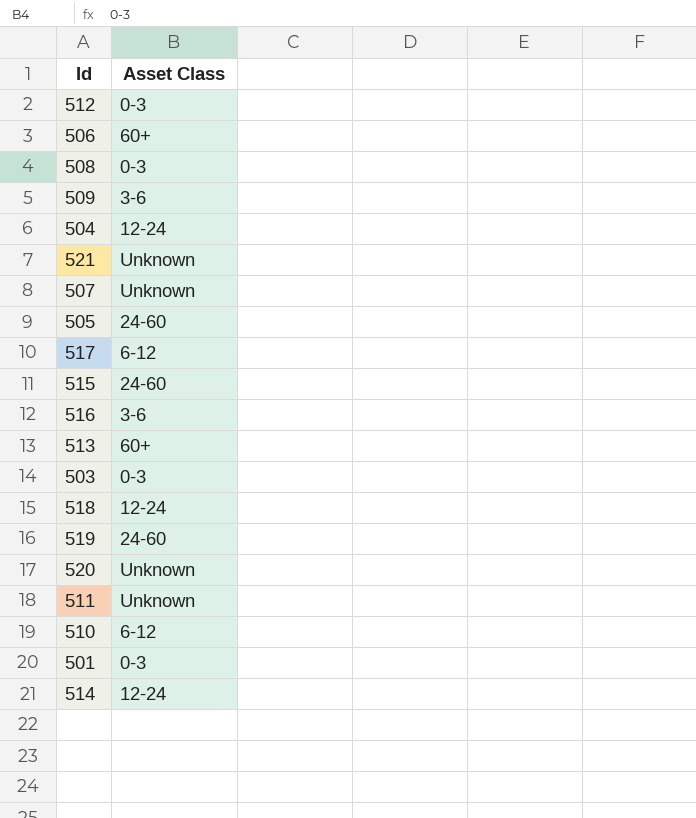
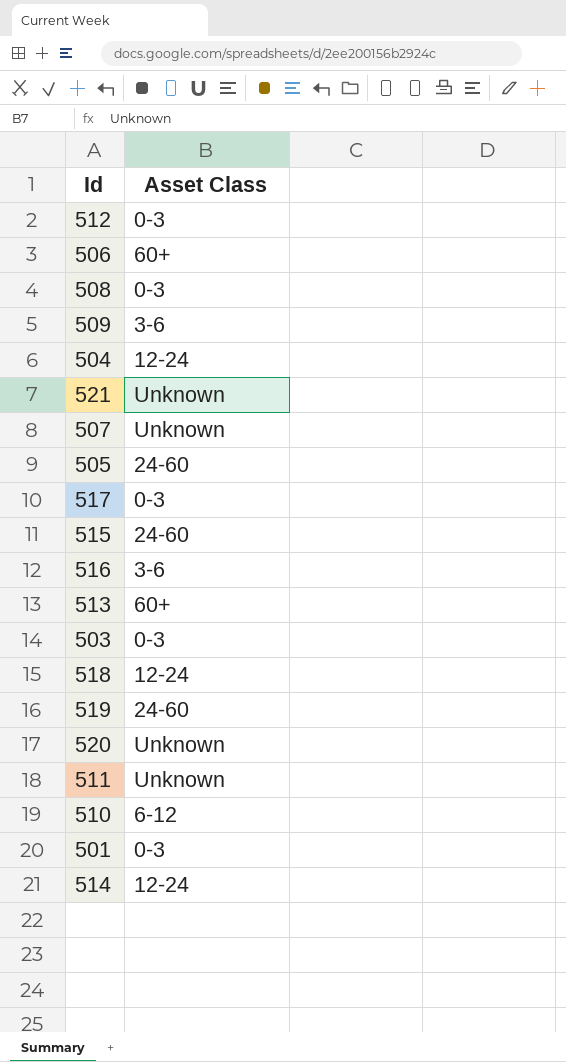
517 | Asset Class: 6-12 -> 0-3

